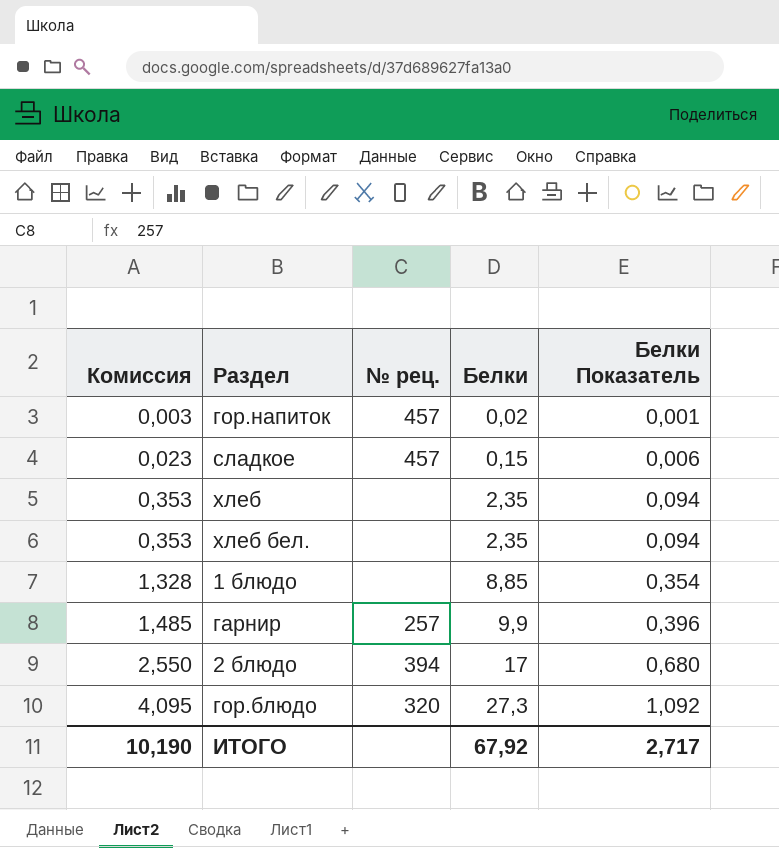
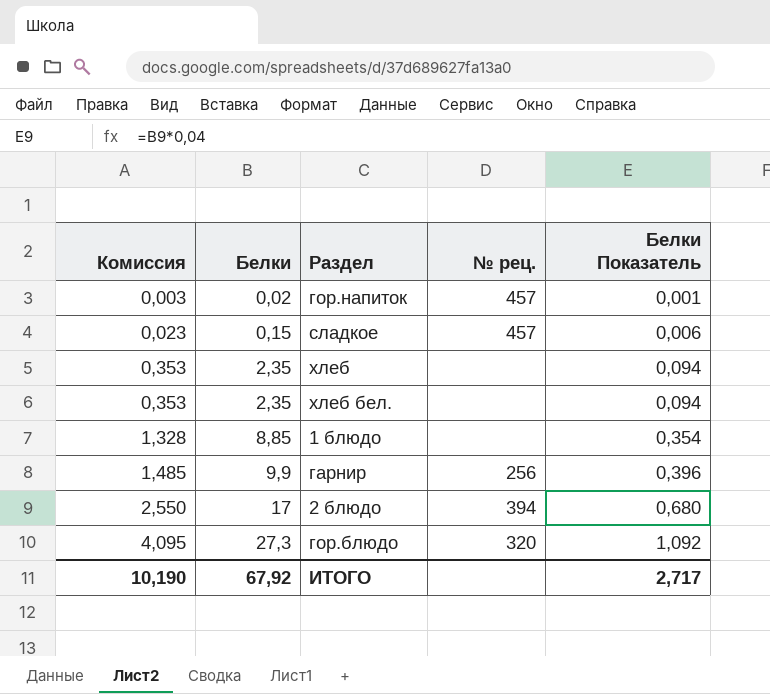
column Белки | position: 4 -> 2
гарнир | № рец.: 257 -> 256

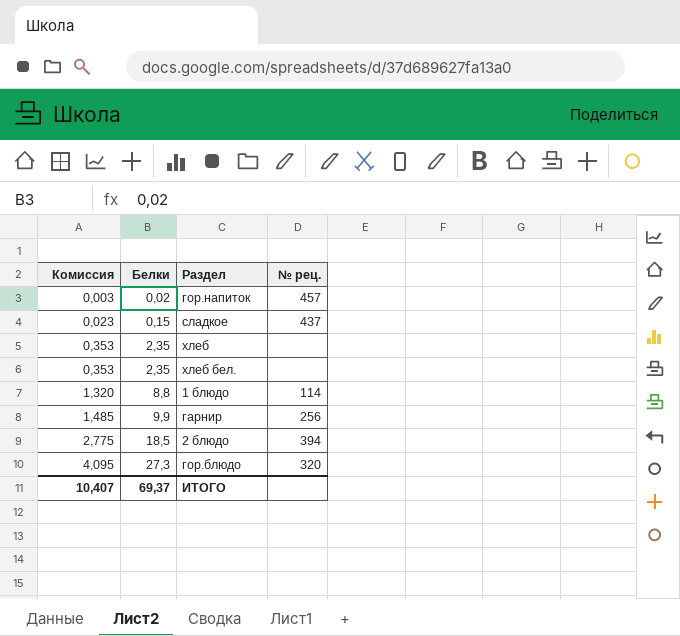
column Белки Показатель | formula: [Белки] * 0,04 -> none
сладкое | № рец.: 457 -> 437
1 блюдо | Комиссия: 1,328 -> 1,320
1 блюдо | Белки: 8,85 -> 8,8
1 блюдо | № рец.: none -> 114
2 блюдо | Комиссия: 2,550 -> 2,775
2 блюдо | Белки: 17 -> 18,5
ИТОГО | Комиссия: 10,190 -> 10,407
ИТОГО | Белки: 67,92 -> 69,37

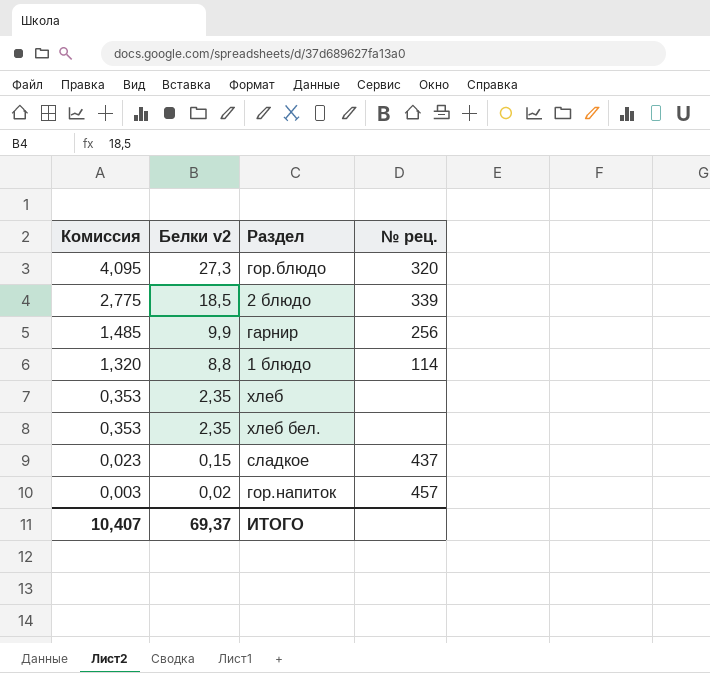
row order: Комиссия ascending -> Комиссия descending
column name: Белки -> Белки v2
2 блюдо | № рец.: 394 -> 339

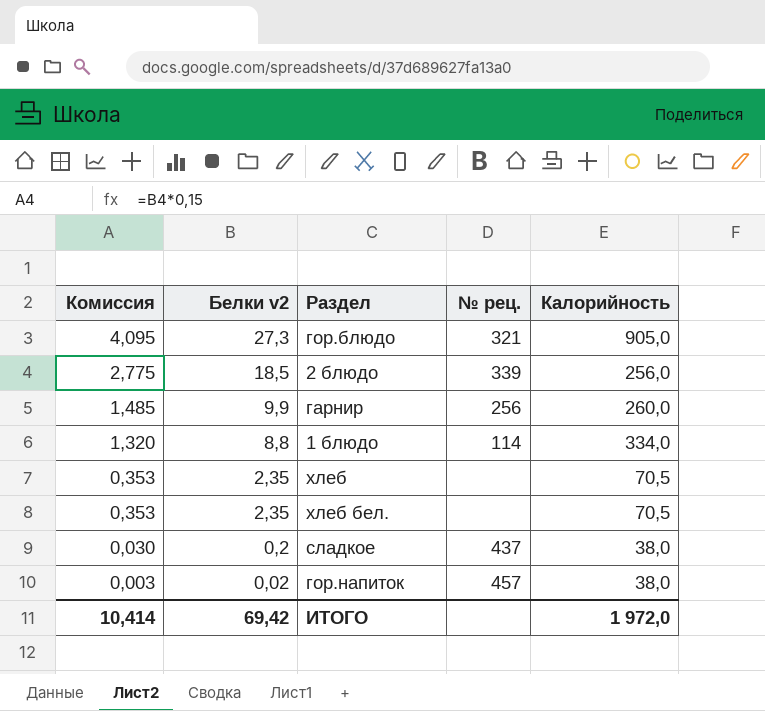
column Калорийность | position: none -> 5
гор.блюдо | № рец.: 320 -> 321
сладкое | Комиссия: 0,023 -> 0,030
сладкое | Белки v2: 0,15 -> 0,2
ИТОГО | Комиссия: 10,407 -> 10,414
ИТОГО | Белки v2: 69,37 -> 69,42

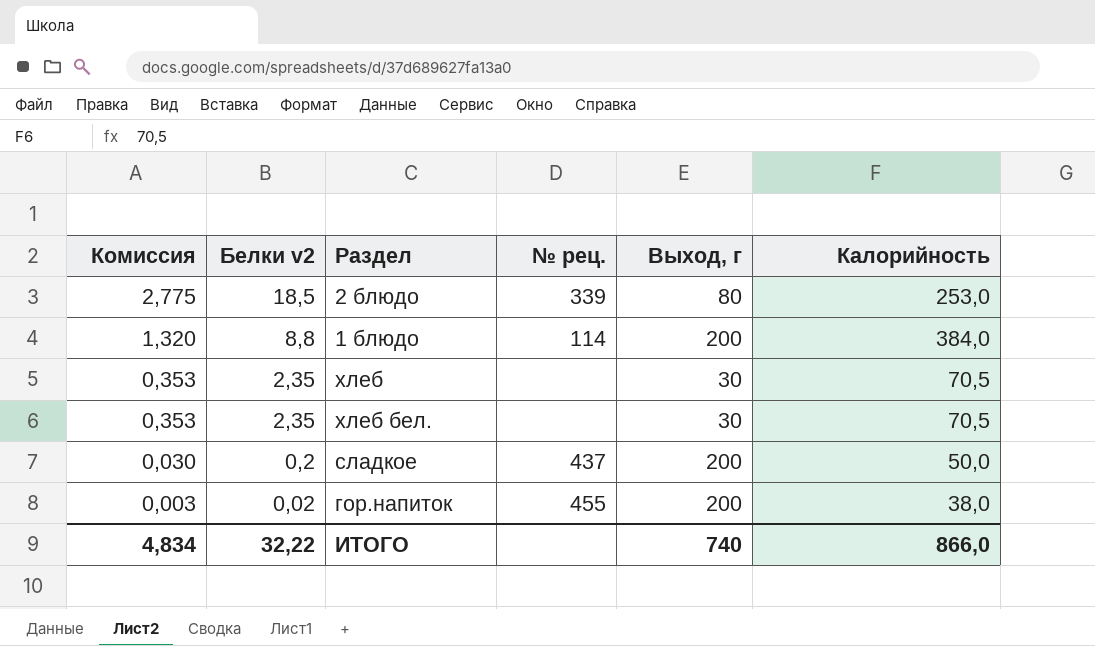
column Выход, г | position: none -> 5
row гор.блюдо: 4,095 | 27,3 | 321 | 905,0 -> none
row гарнир: 1,485 | 9,9 | 256 | 260,0 -> none
2 блюдо | Калорийность: 256,0 -> 253,0
1 блюдо | Калорийность: 334,0 -> 384,0
сладкое | Калорийность: 38,0 -> 50,0
гор.напиток | № рец.: 457 -> 455
ИТОГО | Комиссия: 10,414 -> 4,834
ИТОГО | Белки v2: 69,42 -> 32,22
ИТОГО | Калорийность: 1 972,0 -> 866,0

